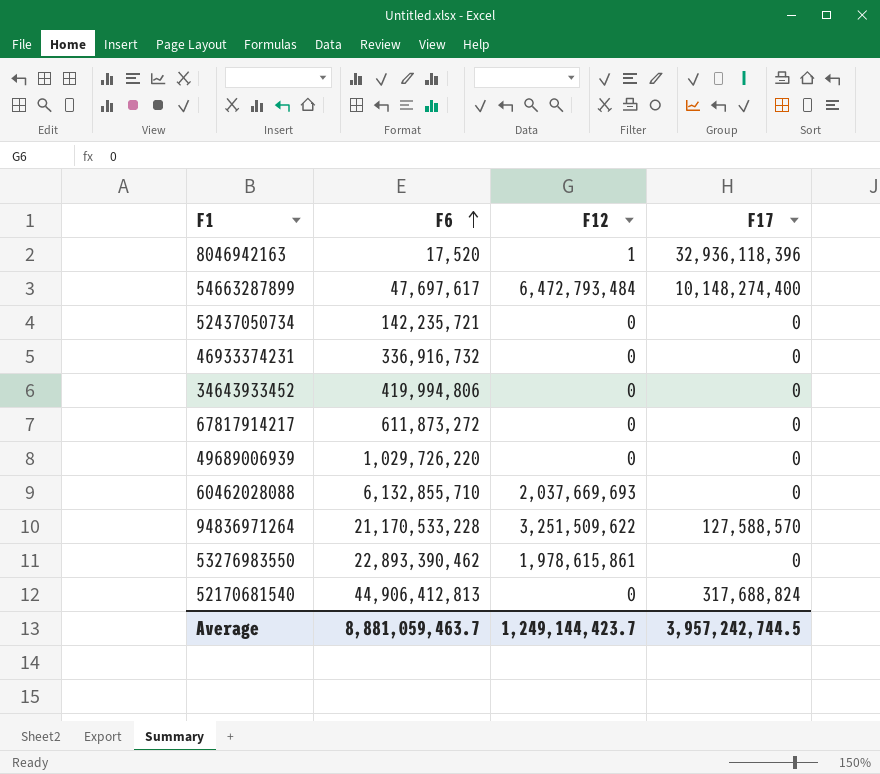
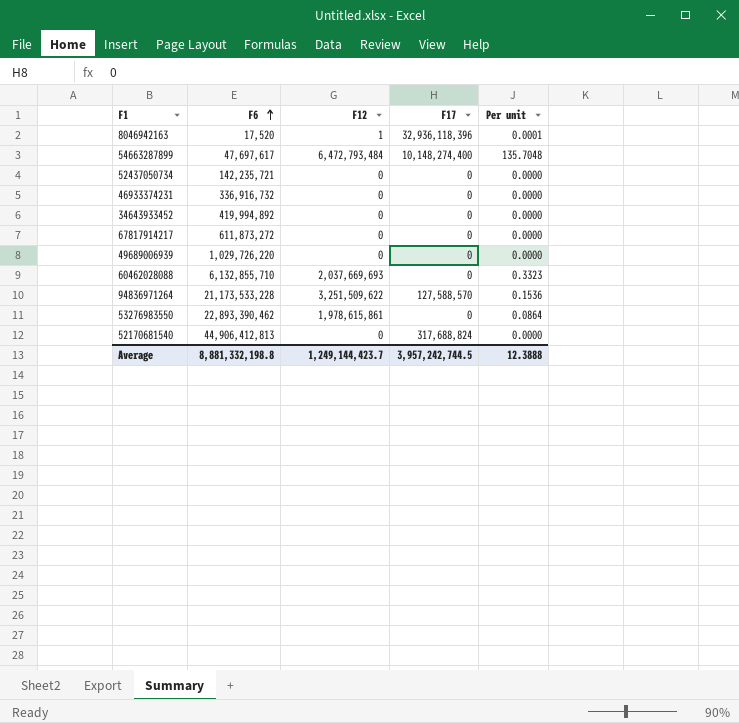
column Per unit | formula: none -> [F12] / [F6]
34643933452 | F6: 419,994,806 -> 419,994,892
94836971264 | F6: 21,170,533,228 -> 21,173,533,228
Average | F6: 8,881,059,463.7 -> 8,881,332,198.8

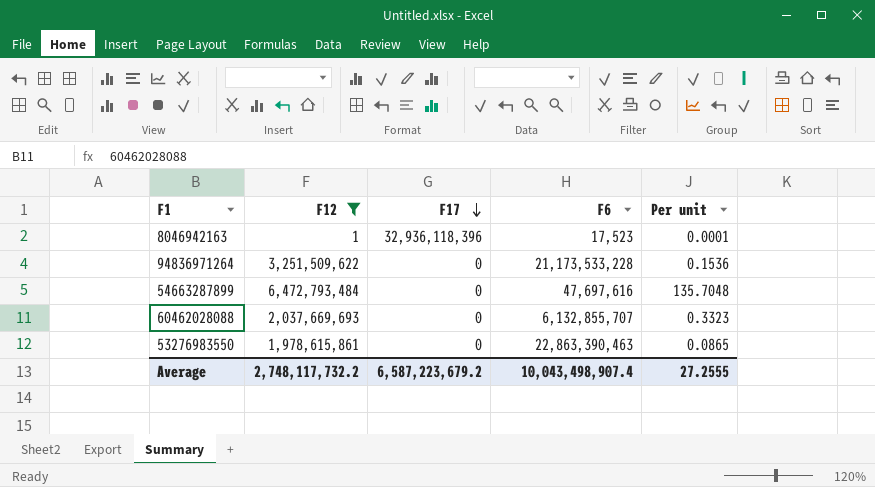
filter: none -> F12 != 0
row order: F6 ascending -> F17 descending
column F6 | position: 2 -> 4
8046942163 | F6: 17,520 -> 17,523
94836971264 | F17: 127,588,570 -> 0
54663287899 | F17: 10,148,274,400 -> 0
54663287899 | F6: 47,697,617 -> 47,697,616
60462028088 | F6: 6,132,855,710 -> 6,132,855,707
53276983550 | F6: 22,893,390,462 -> 22,863,390,463
53276983550 | Per unit: 0.0864 -> 0.0865
Average | F12: 1,249,144,423.7 -> 2,748,117,732.2
Average | F17: 3,957,242,744.5 -> 6,587,223,679.2
Average | F6: 8,881,332,198.8 -> 10,043,498,907.4
Average | Per unit: 12.3888 -> 27.2555

